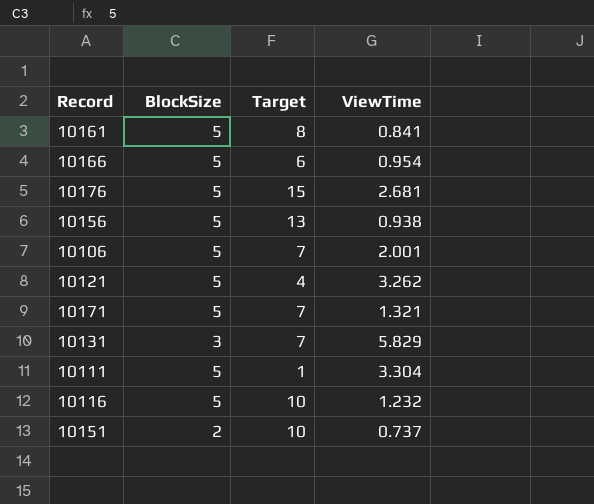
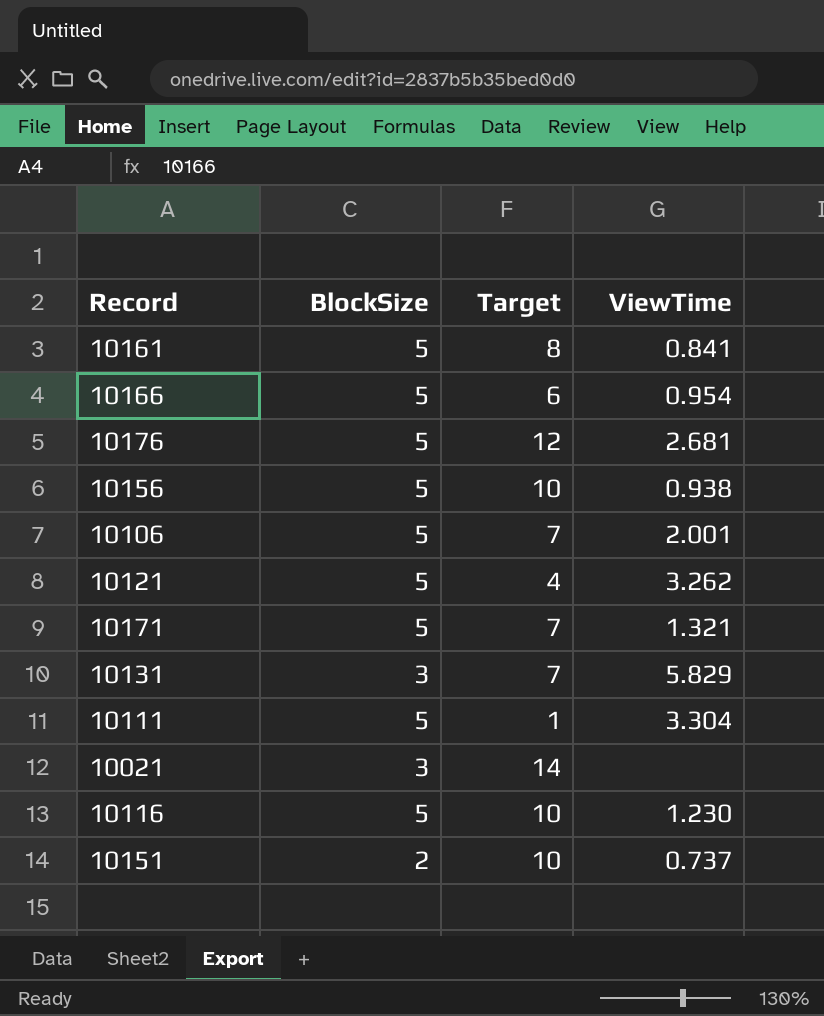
10176 | Target: 15 -> 12
10156 | Target: 13 -> 10
row 10021: none -> 3 | 14 | none
10116 | ViewTime: 1.232 -> 1.230

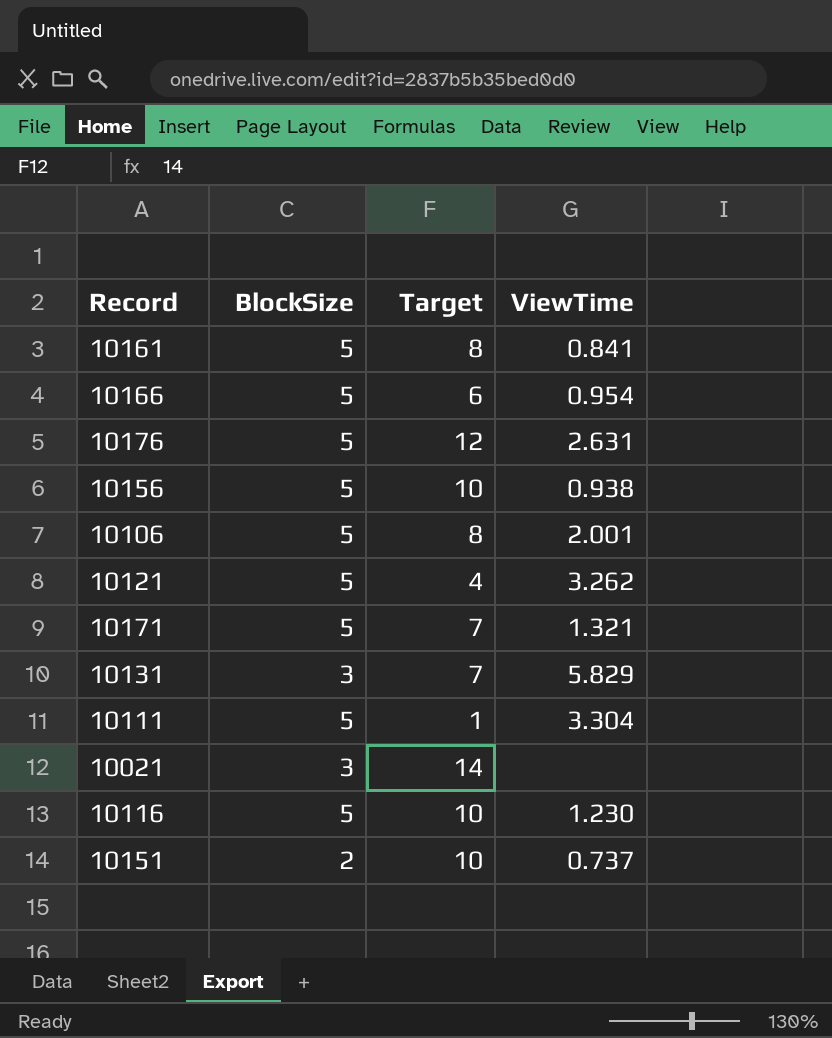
10176 | ViewTime: 2.681 -> 2.631
10106 | Target: 7 -> 8

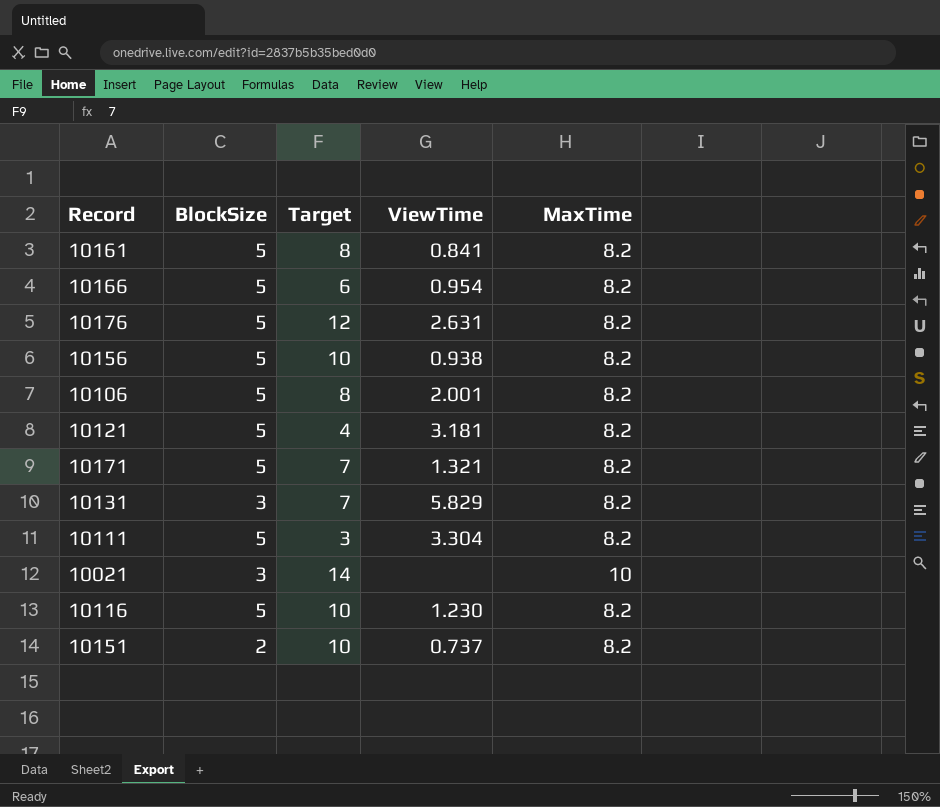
column MaxTime | position: none -> 5
10121 | ViewTime: 3.262 -> 3.181
10111 | Target: 1 -> 3

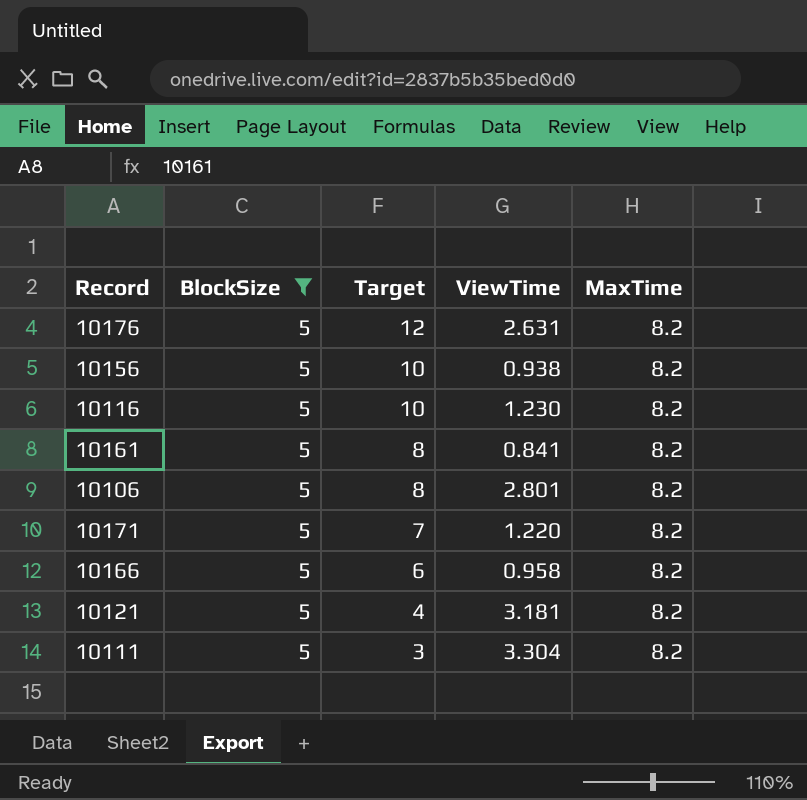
filter: none -> BlockSize = 5
row order: none -> Target descending
10106 | ViewTime: 2.001 -> 2.801
10171 | ViewTime: 1.321 -> 1.220
10166 | ViewTime: 0.954 -> 0.958

